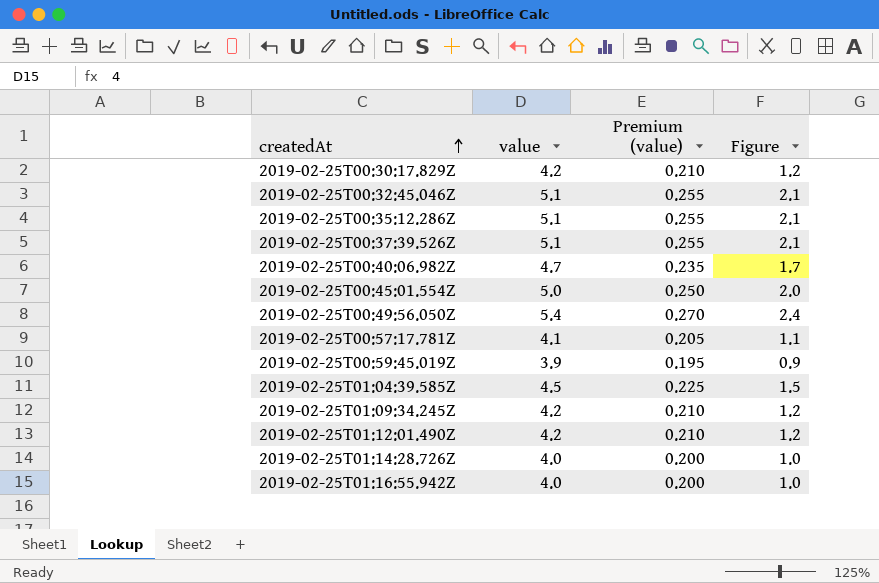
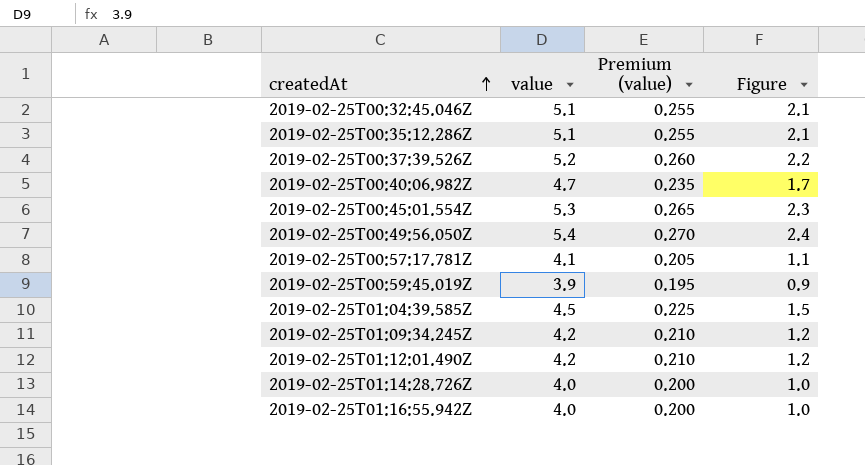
row 2019-02-25T00:30:17.829Z: 4.2 | 0.210 | 1.2 -> none
2019-02-25T00:37:39.526Z | value: 5.1 -> 5.2
2019-02-25T00:37:39.526Z | Premium (value): 0.255 -> 0.260
2019-02-25T00:37:39.526Z | Figure: 2.1 -> 2.2
2019-02-25T00:45:01.554Z | value: 5.0 -> 5.3
2019-02-25T00:45:01.554Z | Premium (value): 0.250 -> 0.265
2019-02-25T00:45:01.554Z | Figure: 2.0 -> 2.3

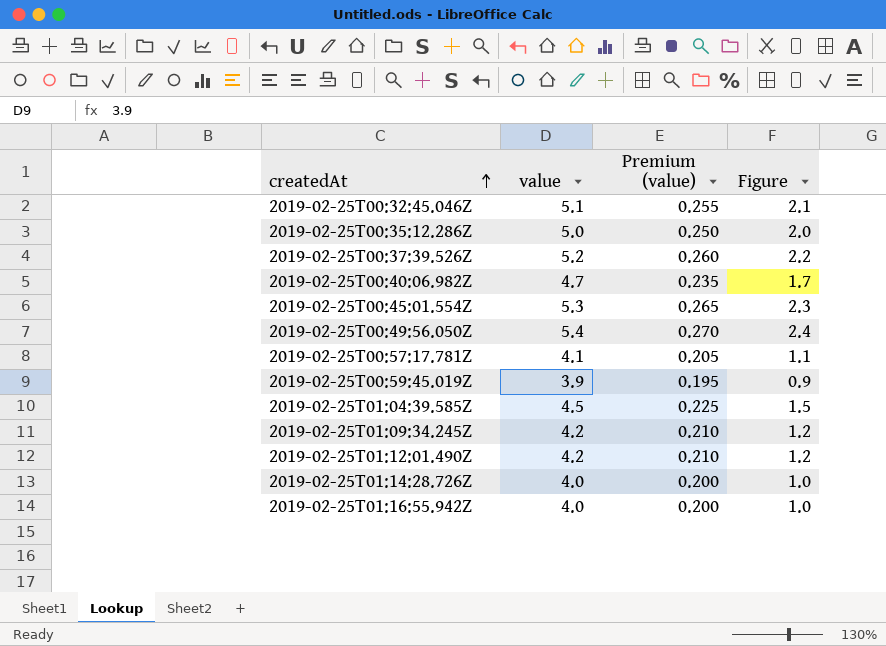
2019-02-25T00:35:12.286Z | value: 5.1 -> 5.0
2019-02-25T00:35:12.286Z | Premium (value): 0.255 -> 0.250
2019-02-25T00:35:12.286Z | Figure: 2.1 -> 2.0

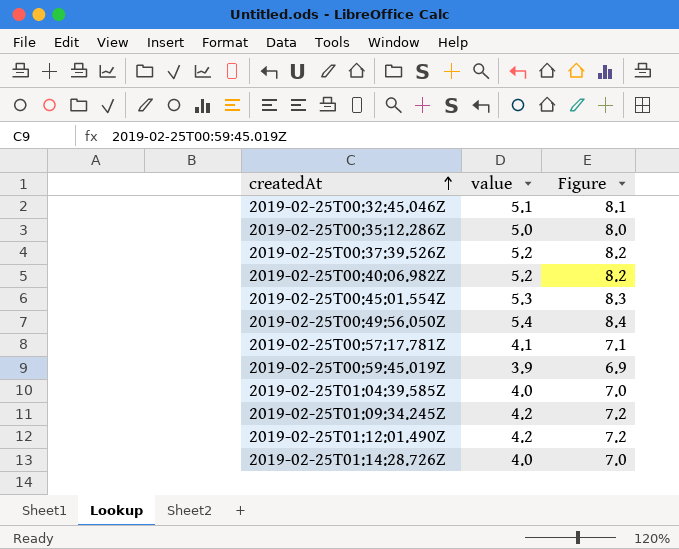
column Premium (value) | formula: [value] * 0.05 -> none
column Figure | formula: [value] - 3 -> [value] + 3
row 2019-02-25T01:16:55.942Z: 4.0 | 0.200 | 1.0 -> none
2019-02-25T00:40:06.982Z | value: 4.7 -> 5.2
2019-02-25T01:04:39.585Z | value: 4.5 -> 4.0

